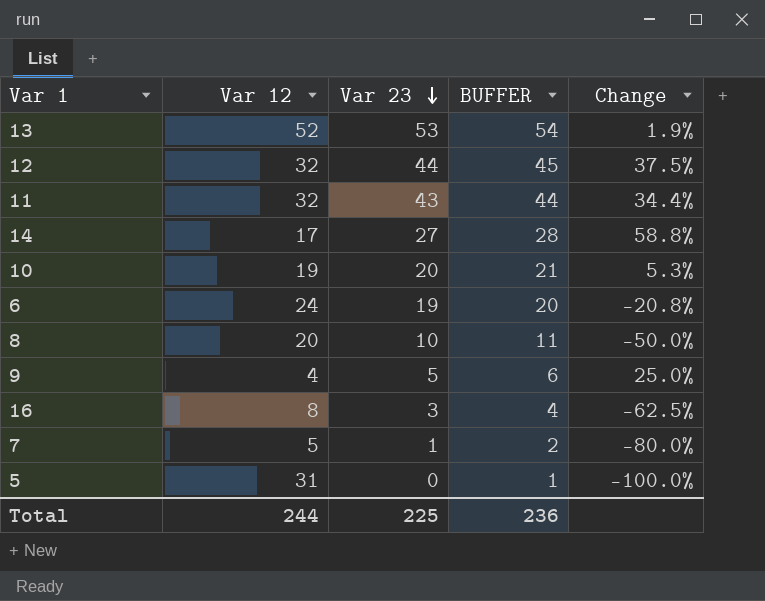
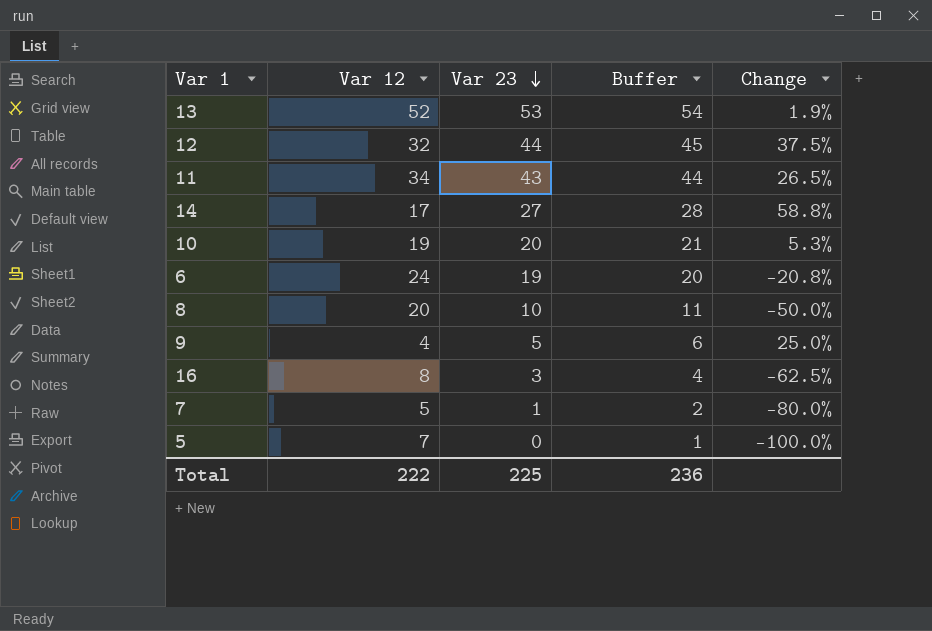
column name: BUFFER -> Buffer
11 | Var 12: 32 -> 34
11 | Change: 34.4% -> 26.5%
5 | Var 12: 31 -> 7
Total | Var 12: 244 -> 222

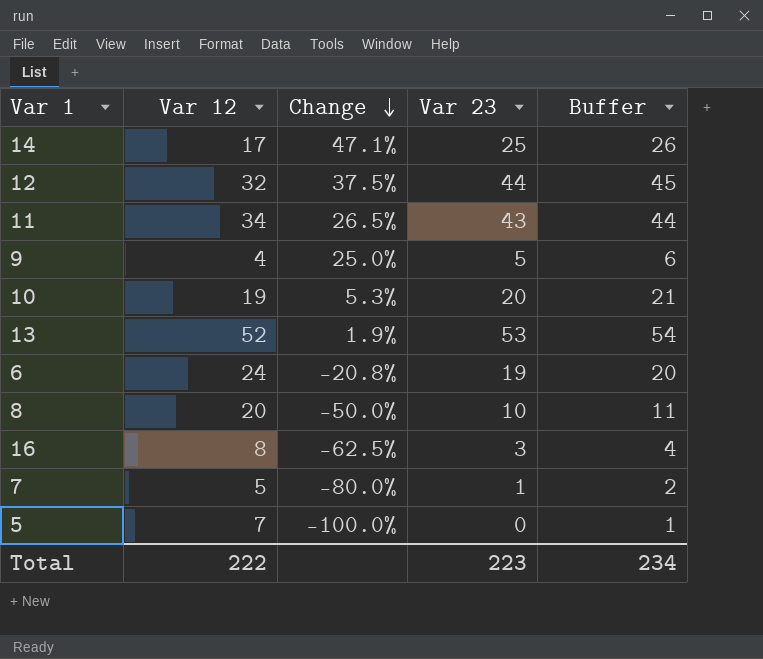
row order: Var 23 descending -> Change descending
column Change | position: 5 -> 3
14 | Change: 58.8% -> 47.1%
14 | Var 23: 27 -> 25
14 | Buffer: 28 -> 26
Total | Var 23: 225 -> 223
Total | Buffer: 236 -> 234

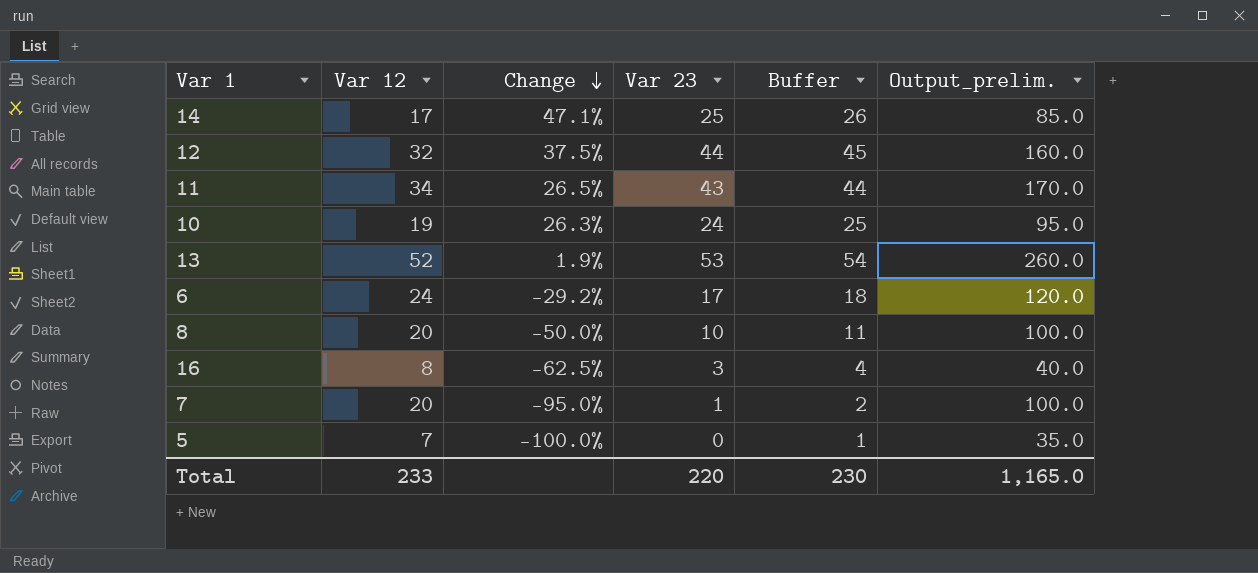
column Output_prelim. | formula: none -> [Var 12] * 5
row 9: 4 | 25.0% | 5 | 6 -> none
10 | Change: 5.3% -> 26.3%
10 | Var 23: 20 -> 24
10 | Buffer: 21 -> 25
6 | Change: -20.8% -> -29.2%
6 | Var 23: 19 -> 17
6 | Buffer: 20 -> 18
7 | Var 12: 5 -> 20
7 | Change: -80.0% -> -95.0%
Total | Var 12: 222 -> 233
Total | Var 23: 223 -> 220
Total | Buffer: 234 -> 230

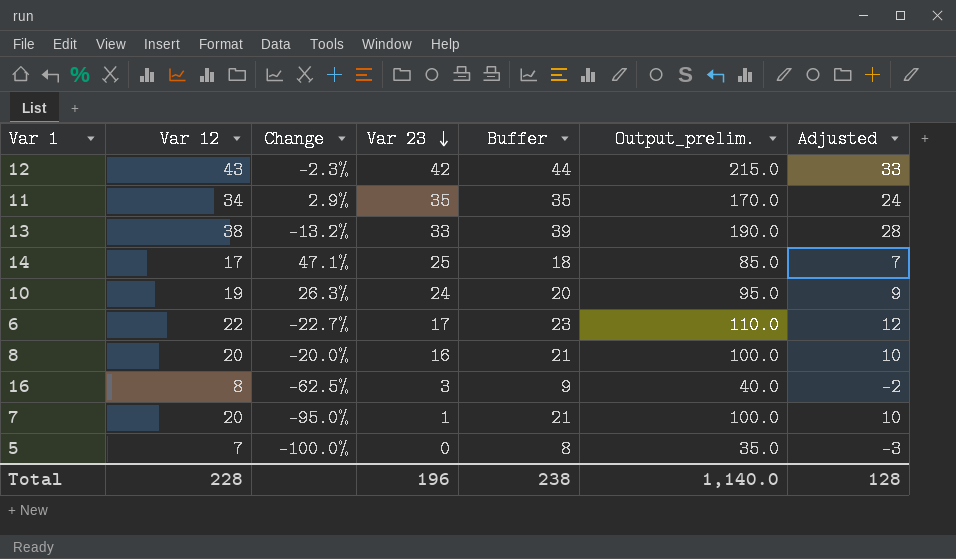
row order: Change descending -> Var 23 descending
column Buffer | formula: [Var 23] + 1 -> [Var 12] + 1
column Adjusted | formula: none -> [Var 12] - 10
12 | Var 12: 32 -> 43
12 | Change: 37.5% -> -2.3%
12 | Var 23: 44 -> 42
12 | Output_prelim.: 160.0 -> 215.0
11 | Change: 26.5% -> 2.9%
11 | Var 23: 43 -> 35
13 | Var 12: 52 -> 38
13 | Change: 1.9% -> -13.2%
13 | Var 23: 53 -> 33
13 | Output_prelim.: 260.0 -> 190.0
6 | Var 12: 24 -> 22
6 | Change: -29.2% -> -22.7%
6 | Output_prelim.: 120.0 -> 110.0
8 | Change: -50.0% -> -20.0%
8 | Var 23: 10 -> 16
Total | Var 12: 233 -> 228
Total | Var 23: 220 -> 196
Total | Buffer: 230 -> 238
Total | Output_prelim.: 1,165.0 -> 1,140.0

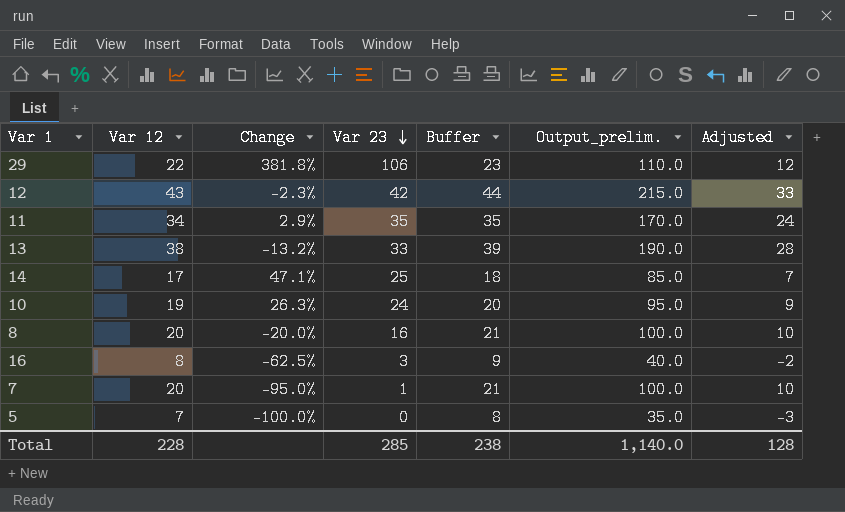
row 6: 22 | -22.7% | 17 | 23 | 110.0 | 12 -> none
row 29: none -> 22 | 381.8% | 106 | 23 | 110.0 | 12
Total | Var 23: 196 -> 285

